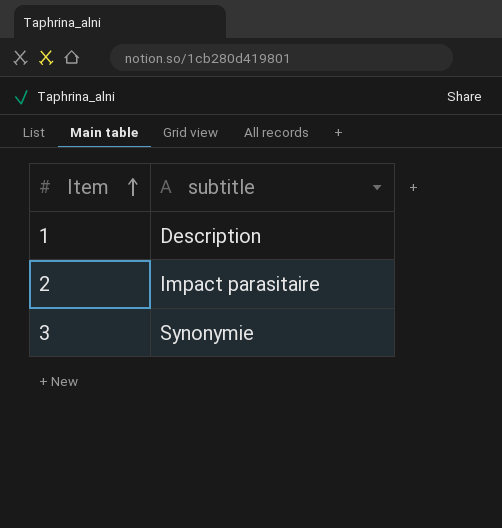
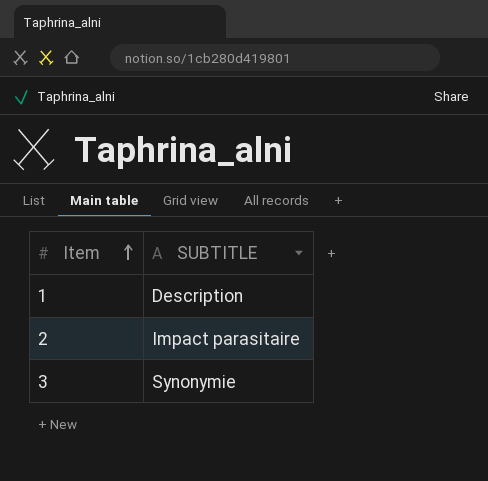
column name: subtitle -> SUBTITLE

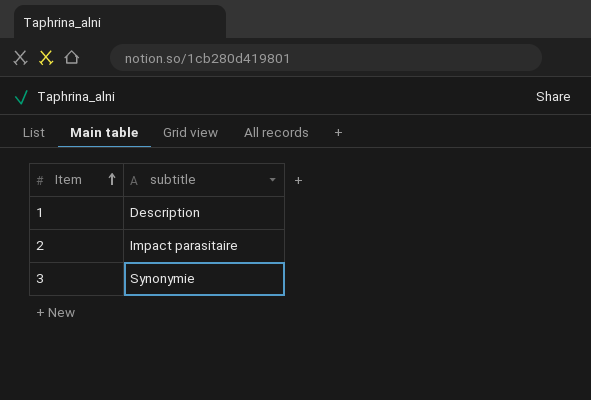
column name: SUBTITLE -> subtitle

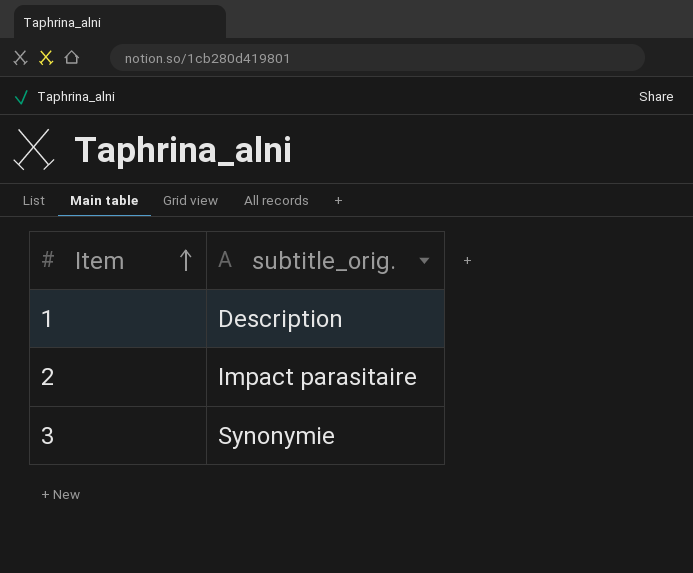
column name: subtitle -> subtitle_orig.

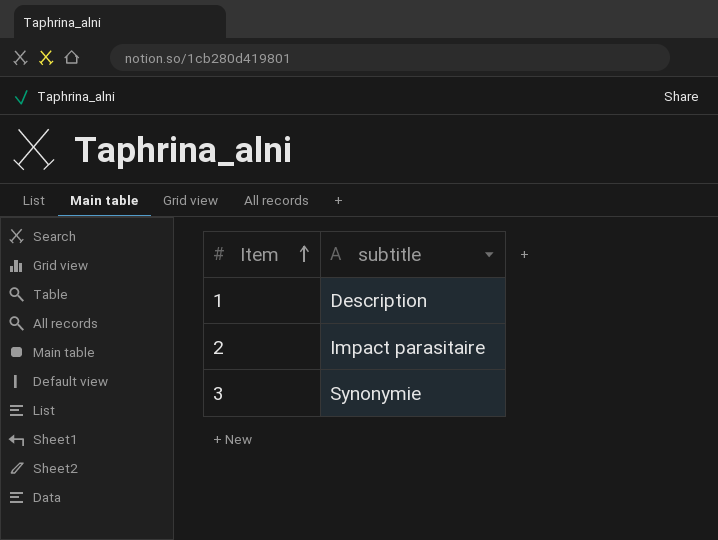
column name: subtitle_orig. -> subtitle

